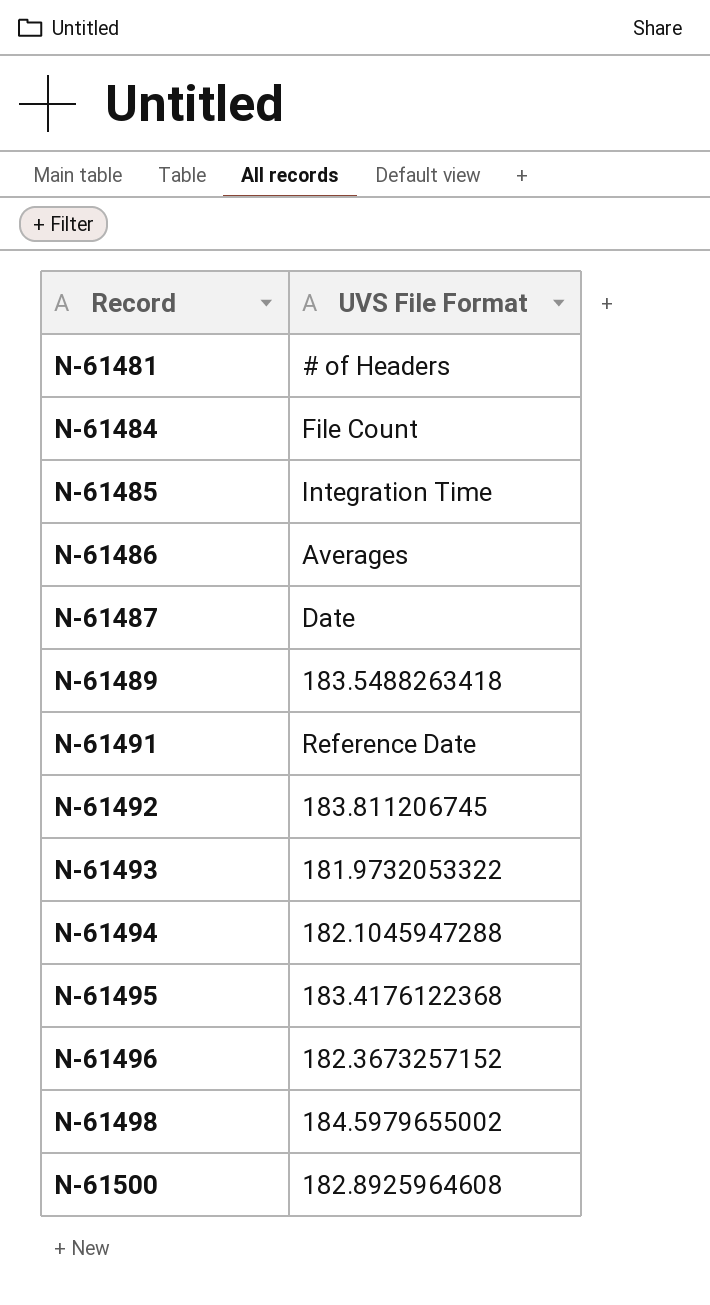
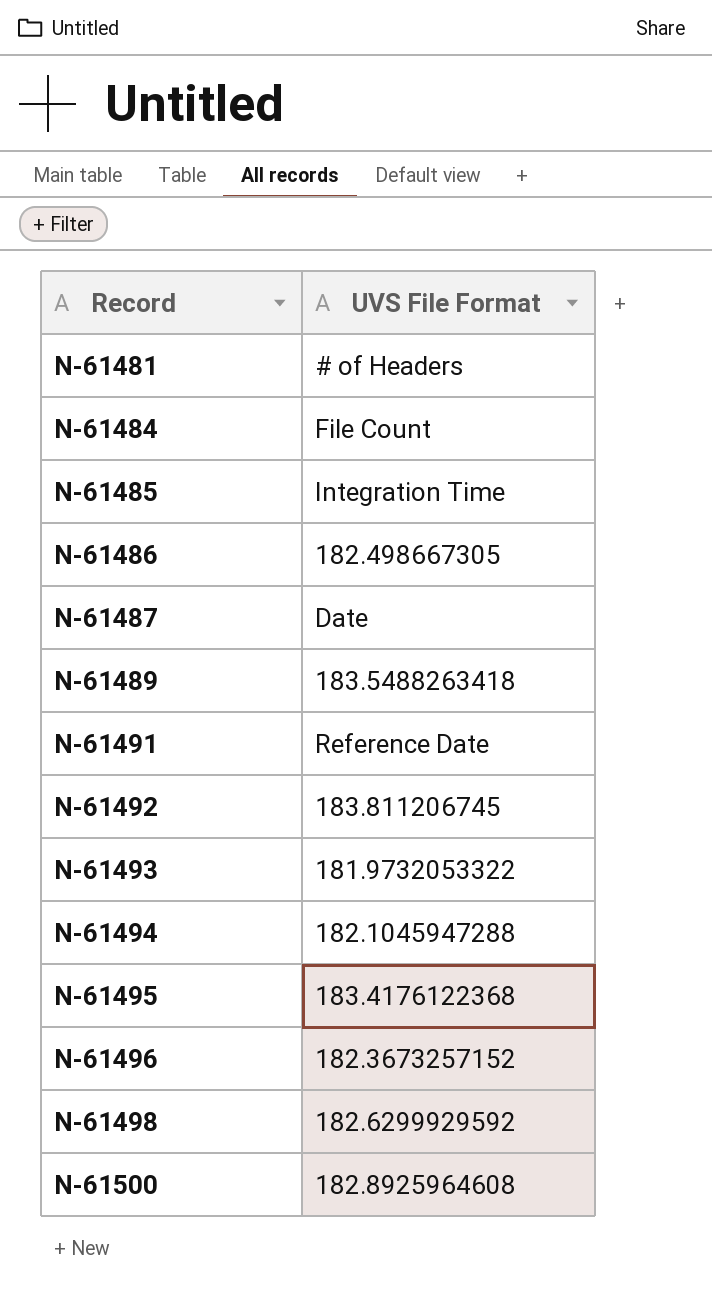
N-61486 | UVS File Format: Averages -> 182.498667305
N-61498 | UVS File Format: 184.5979655002 -> 182.6299929592

